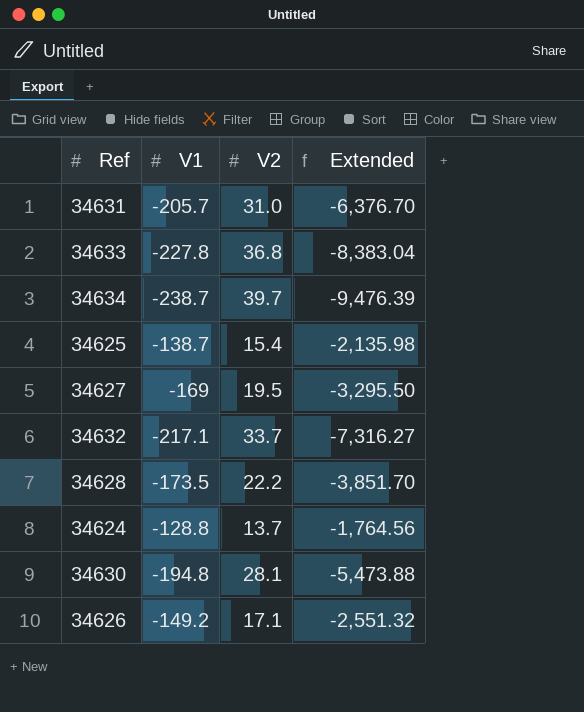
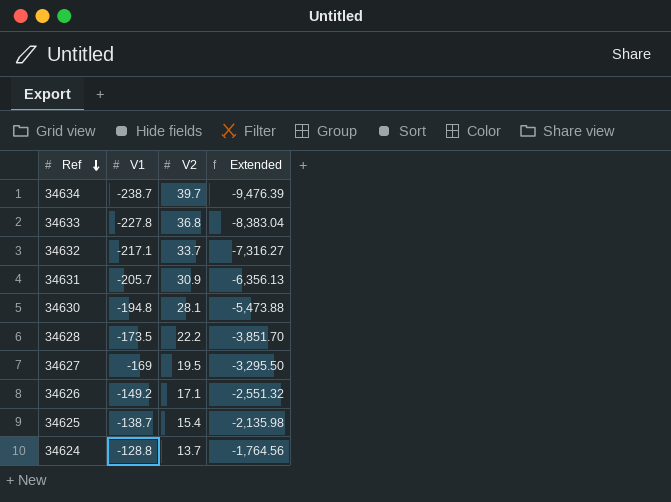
row order: none -> Ref descending
34631 | V2: 31.0 -> 30.9
34631 | Extended: -6,376.70 -> -6,356.13

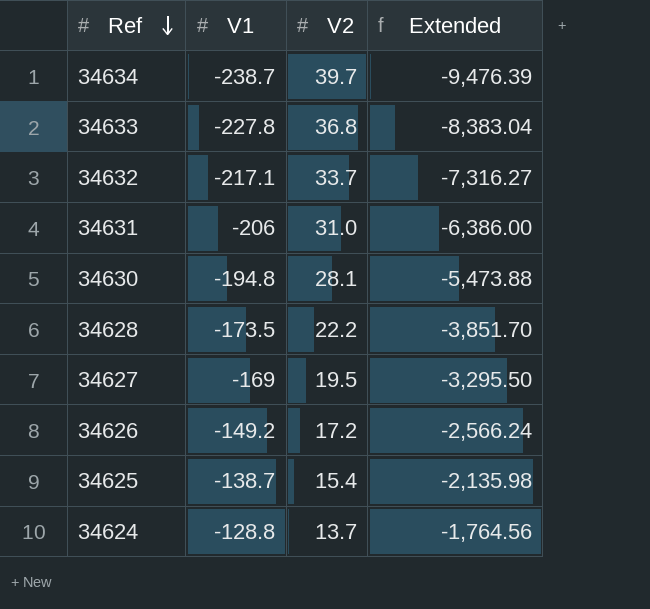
34631 | V1: -205.7 -> -206
34631 | V2: 30.9 -> 31.0
34631 | Extended: -6,356.13 -> -6,386.00
34626 | V2: 17.1 -> 17.2
34626 | Extended: -2,551.32 -> -2,566.24

